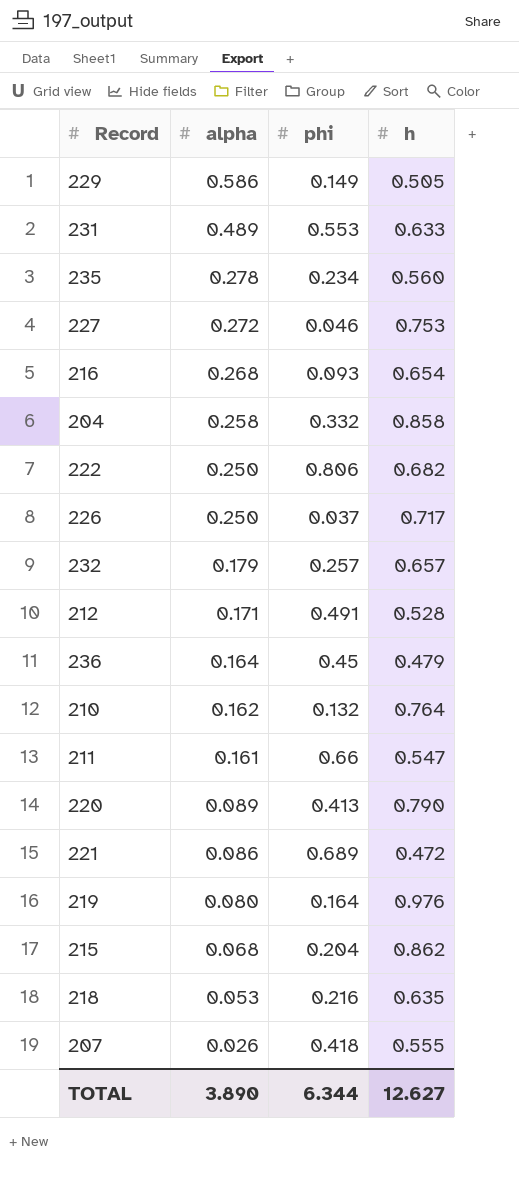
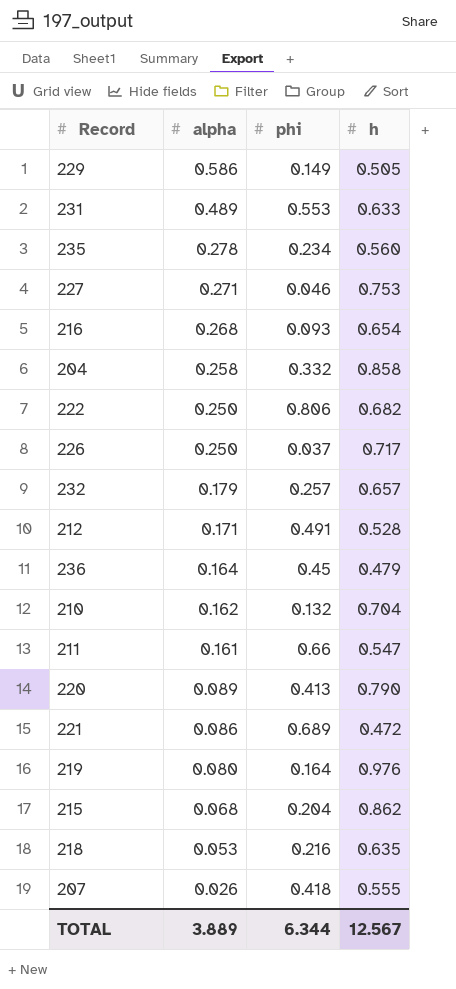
227 | alpha: 0.272 -> 0.271
210 | h: 0.764 -> 0.704
TOTAL | alpha: 3.890 -> 3.889
TOTAL | h: 12.627 -> 12.567

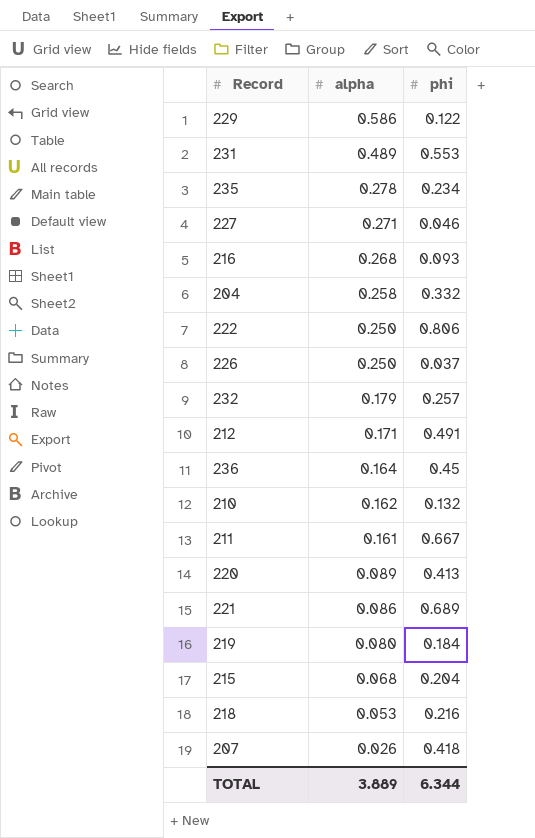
column h | position: 4 -> none
229 | phi: 0.149 -> 0.122
211 | phi: 0.66 -> 0.667
219 | phi: 0.164 -> 0.184

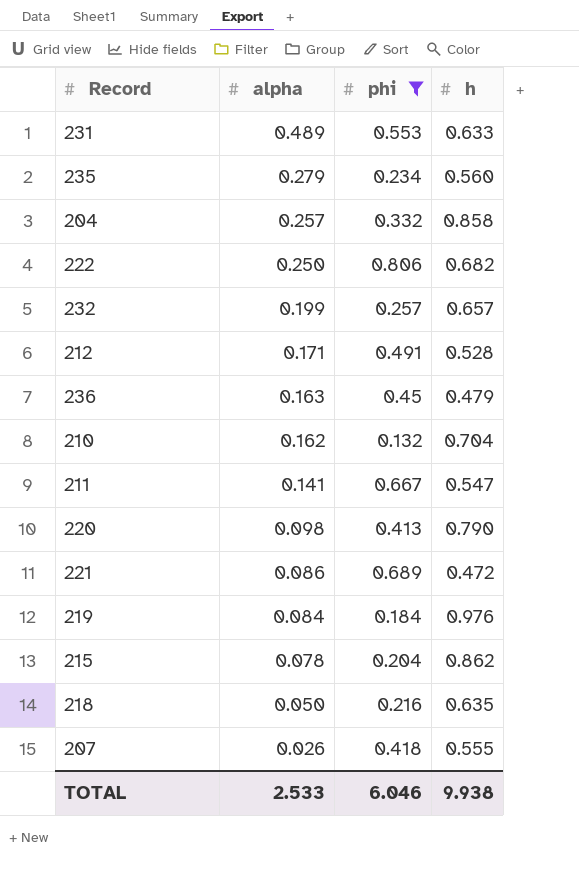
filter: none -> phi >= 0.132
column h | position: none -> 4
235 | alpha: 0.278 -> 0.279
204 | alpha: 0.258 -> 0.257
232 | alpha: 0.179 -> 0.199
236 | alpha: 0.164 -> 0.163
211 | alpha: 0.161 -> 0.141
220 | alpha: 0.089 -> 0.098
219 | alpha: 0.080 -> 0.084
215 | alpha: 0.068 -> 0.078
218 | alpha: 0.053 -> 0.050
TOTAL | alpha: 3.889 -> 2.533
TOTAL | phi: 6.344 -> 6.046

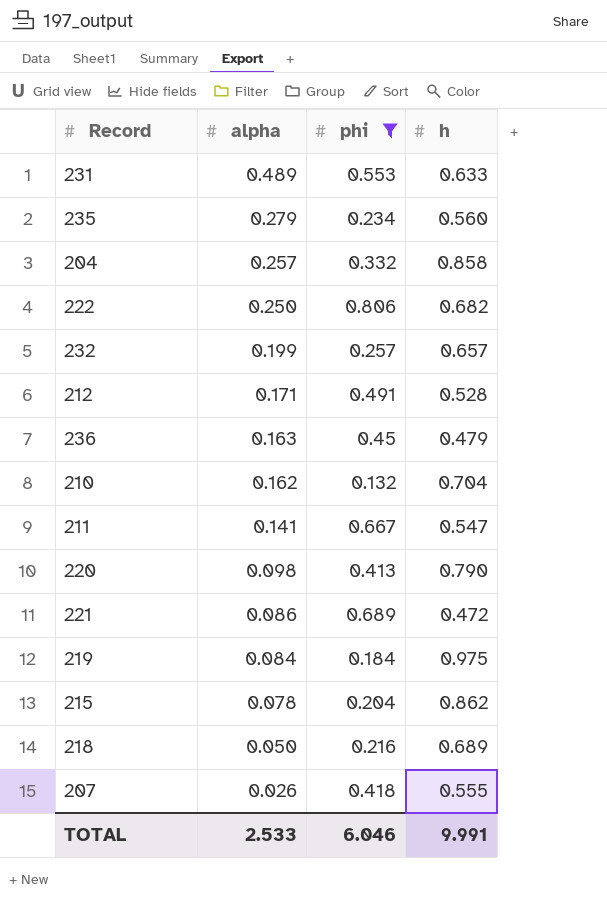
219 | h: 0.976 -> 0.975
218 | h: 0.635 -> 0.689
TOTAL | h: 9.938 -> 9.991

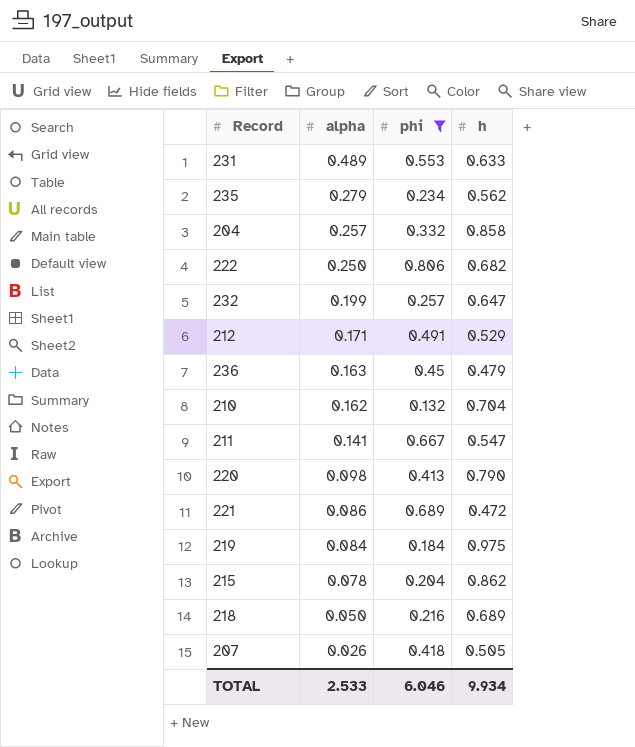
235 | h: 0.560 -> 0.562
232 | h: 0.657 -> 0.647
212 | h: 0.528 -> 0.529
207 | h: 0.555 -> 0.505
TOTAL | h: 9.991 -> 9.934

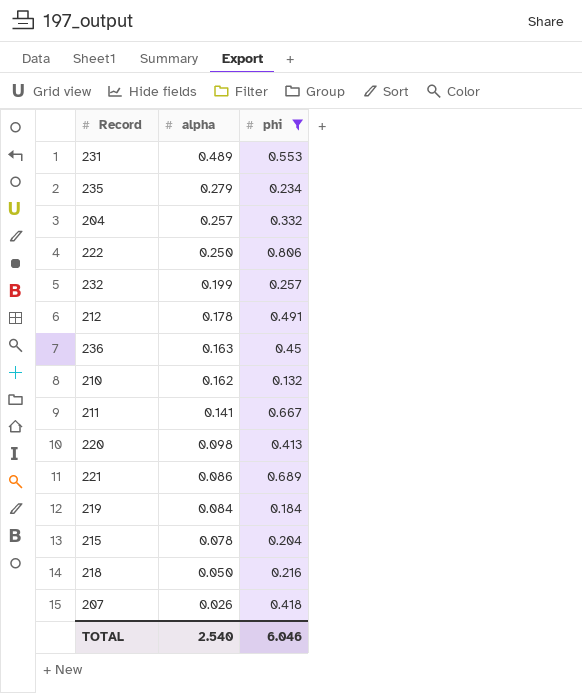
column h | position: 4 -> none
212 | alpha: 0.171 -> 0.178
TOTAL | alpha: 2.533 -> 2.540

